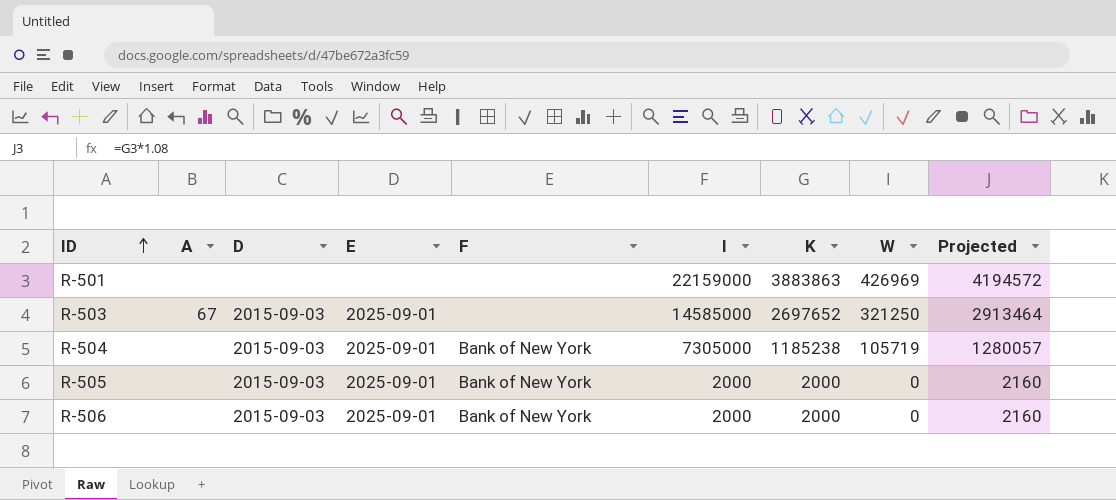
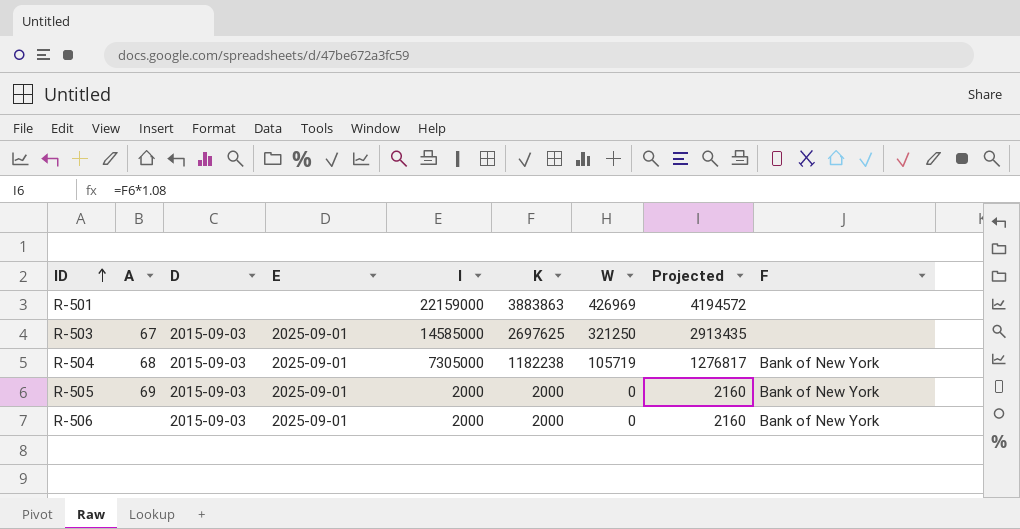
column F | position: 5 -> 9
R-503 | K: 2697652 -> 2697625
R-503 | Projected: 2913464 -> 2913435
R-504 | A: none -> 68
R-504 | K: 1185238 -> 1182238
R-504 | Projected: 1280057 -> 1276817
R-505 | A: none -> 69

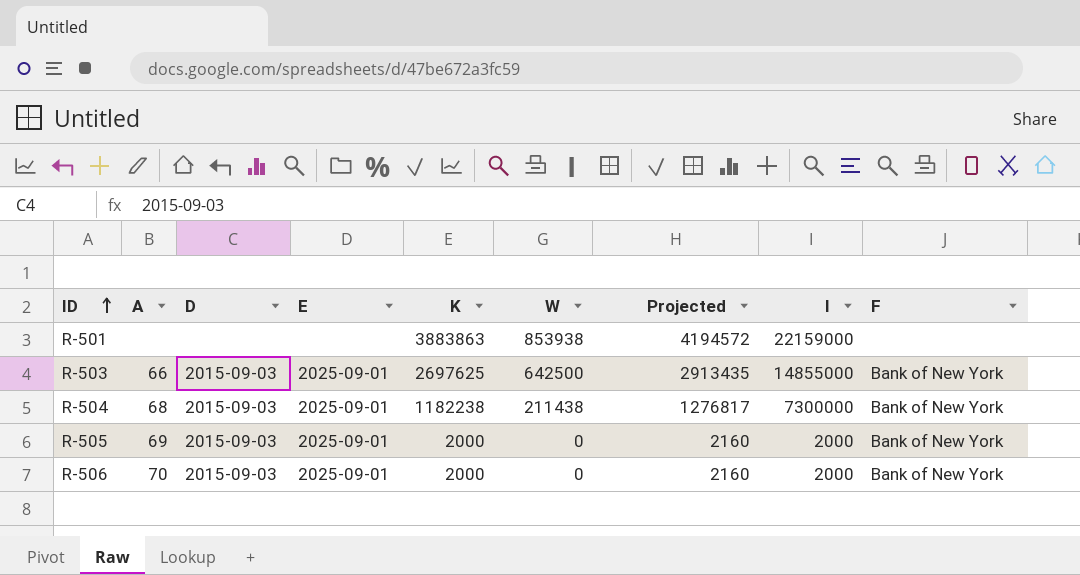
column I | position: 5 -> 8
R-501 | W: 426969 -> 853938
R-503 | A: 67 -> 66
R-503 | W: 321250 -> 642500
R-503 | I: 14585000 -> 14855000
R-503 | F: none -> Bank of New York
R-504 | W: 105719 -> 211438
R-504 | I: 7305000 -> 7300000
R-506 | A: none -> 70

